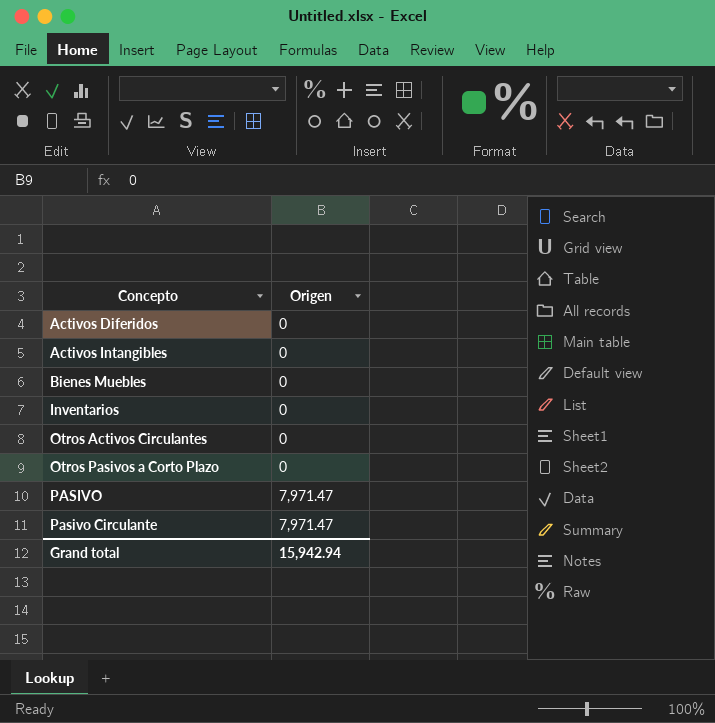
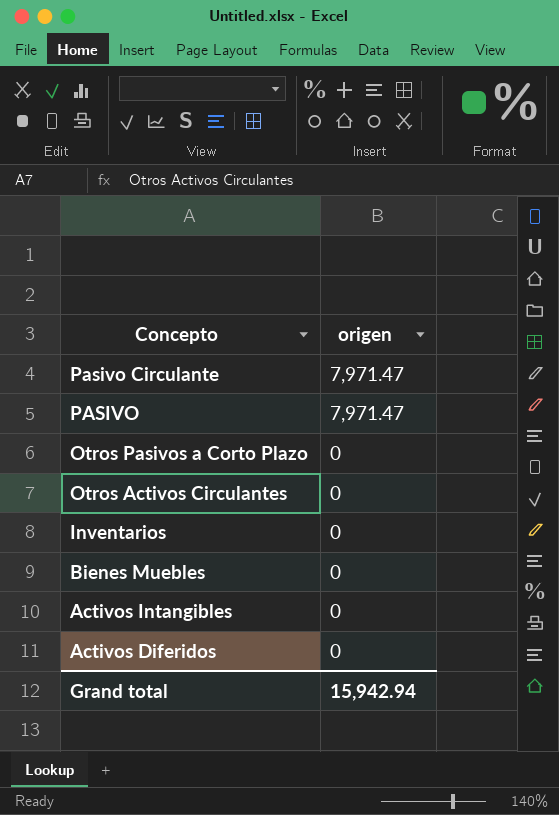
row order: Concepto ascending -> Concepto descending
column name: Origen -> origen

